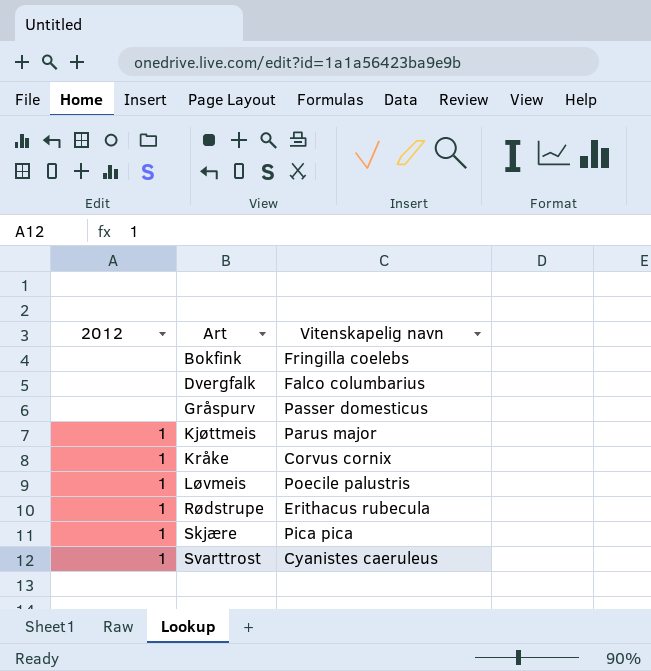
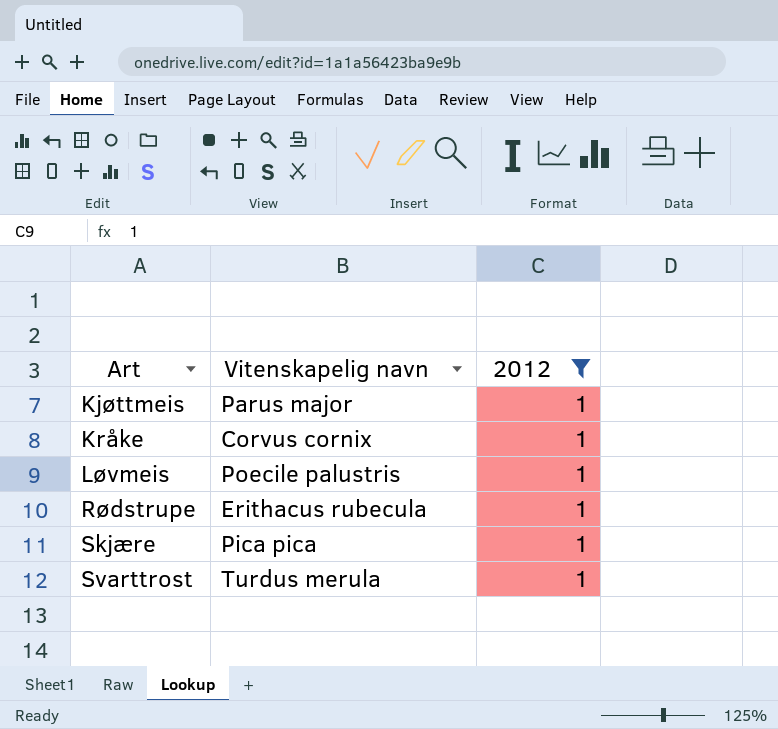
filter: none -> 2012 = 1
column 2012 | position: 1 -> 3
Svarttrost | Vitenskapelig navn: Cyanistes caeruleus -> Turdus merula

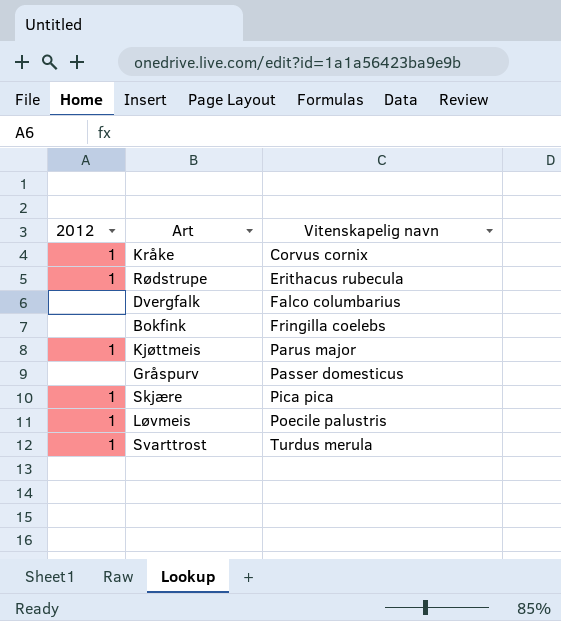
filter: 2012 = 1 -> none
row order: Art ascending -> Vitenskapelig navn ascending
column 2012 | position: 3 -> 1

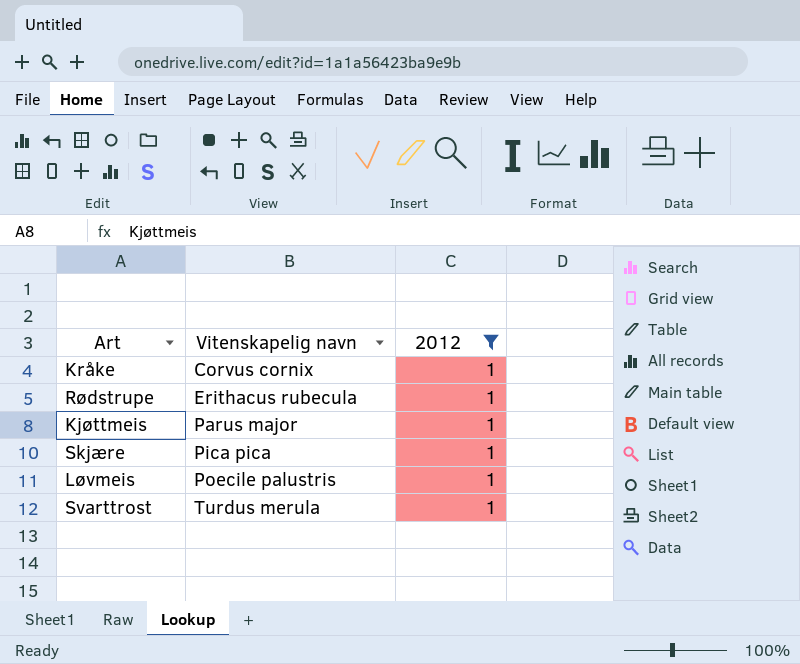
filter: none -> 2012 = 1
column 2012 | position: 1 -> 3

